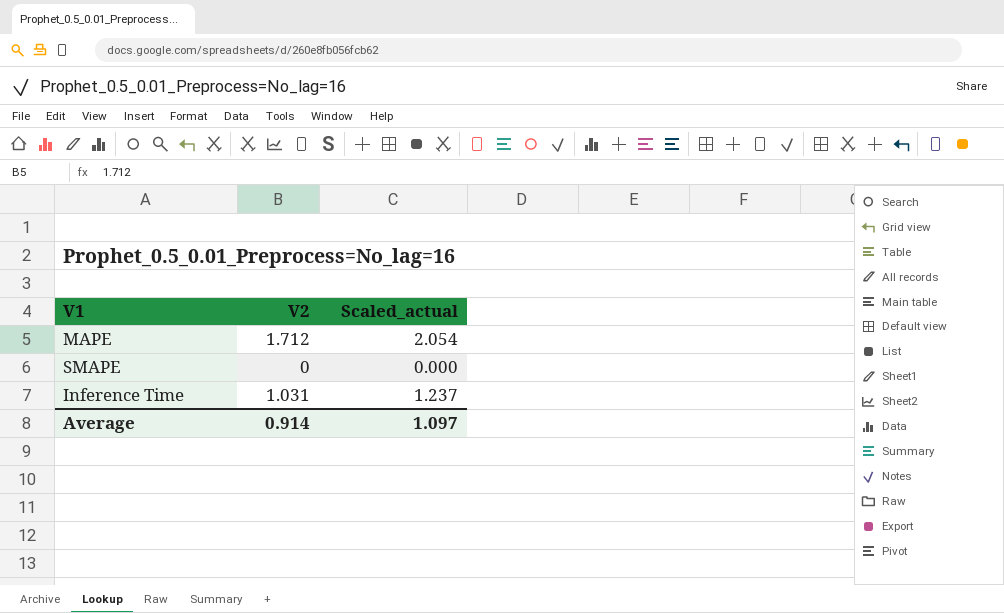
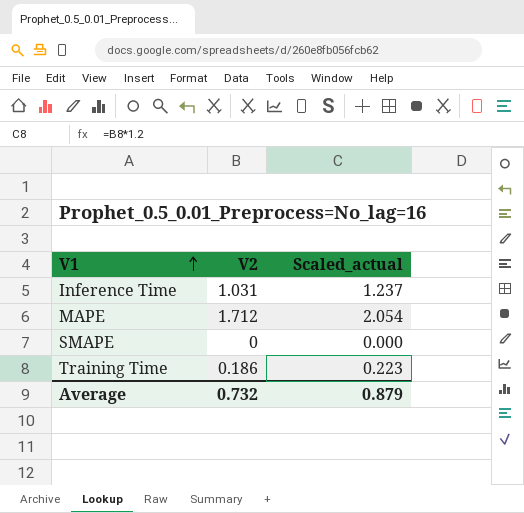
row order: none -> V1 ascending
row Training Time: none -> 0.186 | 0.223
Average | V2: 0.914 -> 0.732
Average | Scaled_actual: 1.097 -> 0.879

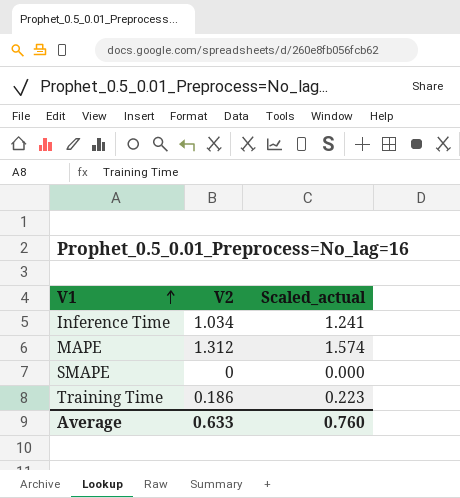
Inference Time | V2: 1.031 -> 1.034
Inference Time | Scaled_actual: 1.237 -> 1.241
MAPE | V2: 1.712 -> 1.312
MAPE | Scaled_actual: 2.054 -> 1.574
Average | V2: 0.732 -> 0.633
Average | Scaled_actual: 0.879 -> 0.760

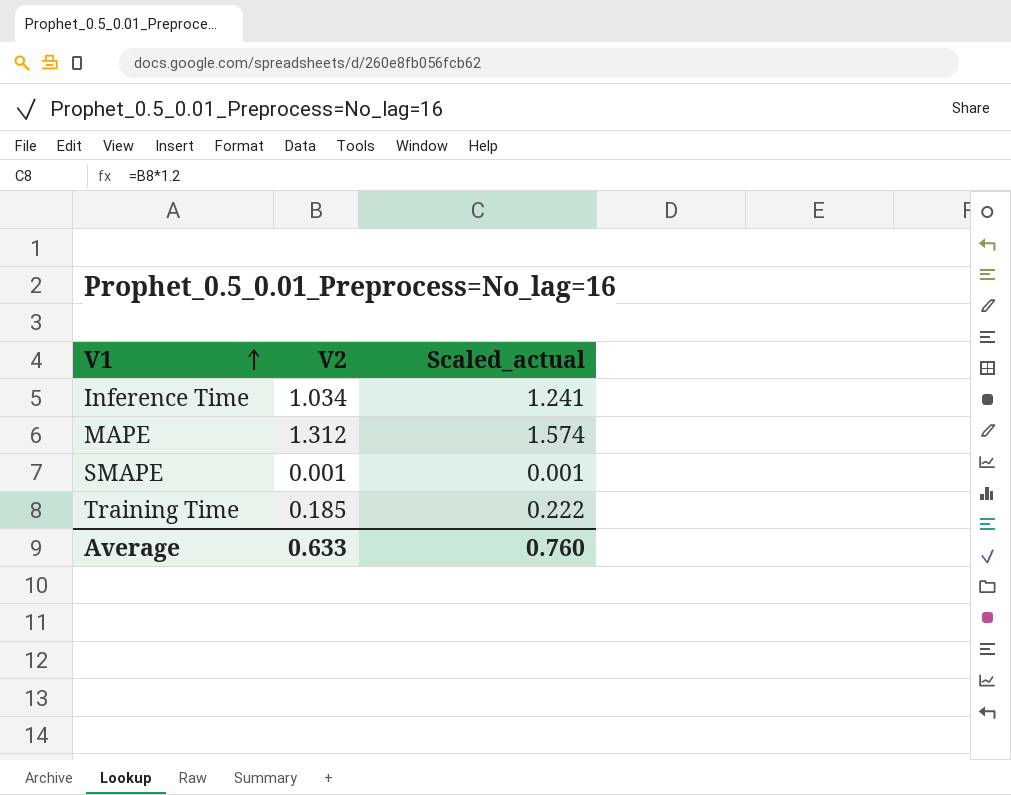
SMAPE | V2: 0 -> 0.001
SMAPE | Scaled_actual: 0.000 -> 0.001
Training Time | V2: 0.186 -> 0.185
Training Time | Scaled_actual: 0.223 -> 0.222

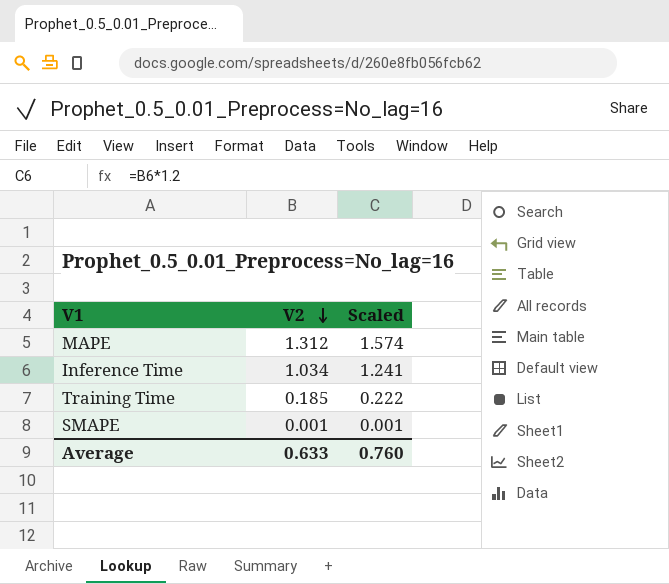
row order: V1 ascending -> V2 descending
column name: Scaled_actual -> Scaled

